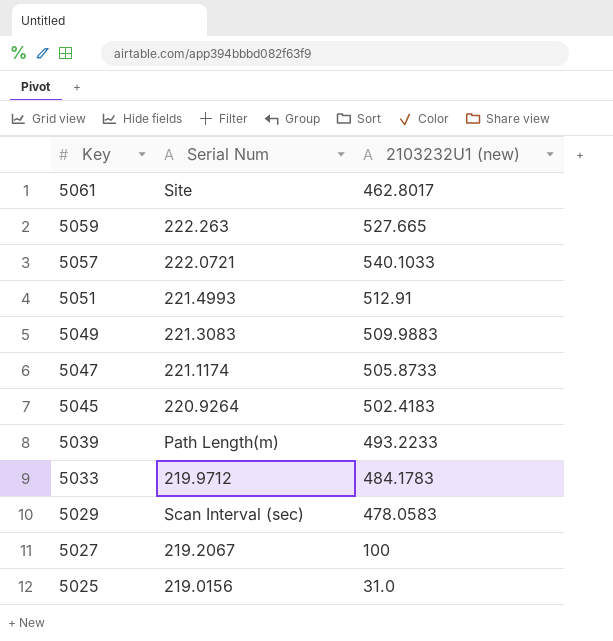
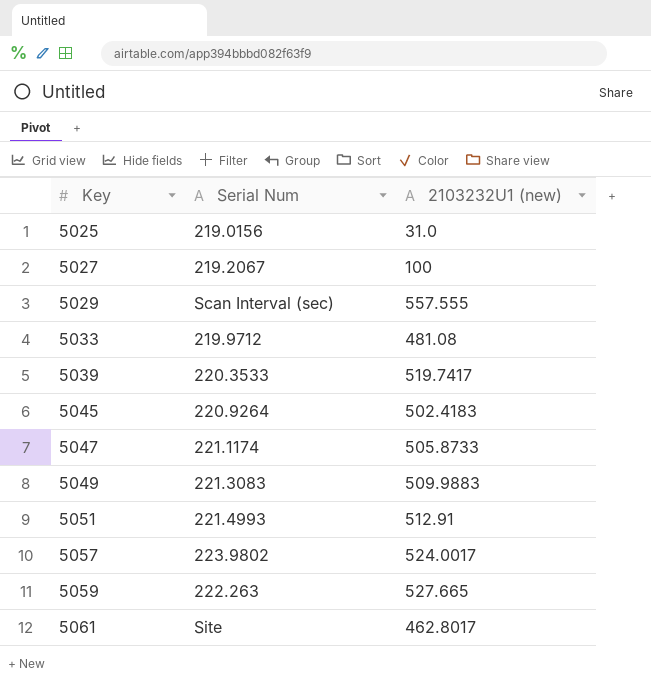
row order: Key descending -> Key ascending
5029 | 2103232U1 (new): 478.0583 -> 557.555
5033 | 2103232U1 (new): 484.1783 -> 481.08
5039 | Serial Num: Path Length(m) -> 220.3533
5039 | 2103232U1 (new): 493.2233 -> 519.7417
5057 | Serial Num: 222.0721 -> 223.9802
5057 | 2103232U1 (new): 540.1033 -> 524.0017

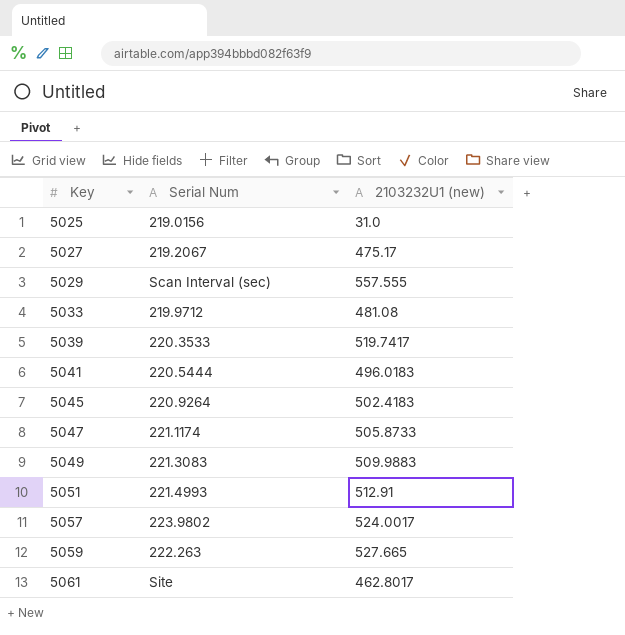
5027 | 2103232U1 (new): 100 -> 475.17
row 5041: none -> 220.5444 | 496.0183

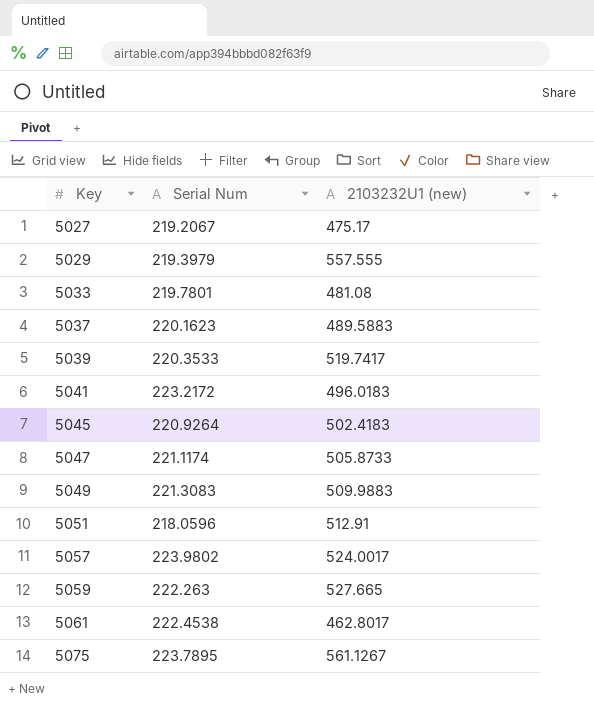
row 5025: 219.0156 | 31.0 -> none
5029 | Serial Num: Scan Interval (sec) -> 219.3979
5033 | Serial Num: 219.9712 -> 219.7801
row 5037: none -> 220.1623 | 489.5883
5041 | Serial Num: 220.5444 -> 223.2172
5051 | Serial Num: 221.4993 -> 218.0596
5061 | Serial Num: Site -> 222.4538
row 5075: none -> 223.7895 | 561.1267

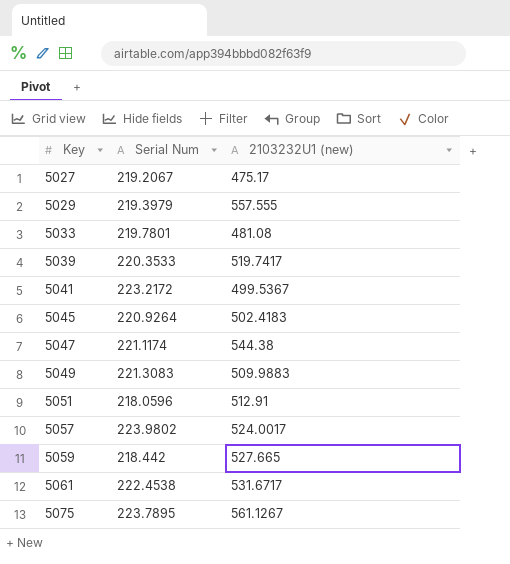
row 5037: 220.1623 | 489.5883 -> none
5041 | 2103232U1 (new): 496.0183 -> 499.5367
5047 | 2103232U1 (new): 505.8733 -> 544.38
5059 | Serial Num: 222.263 -> 218.442
5061 | 2103232U1 (new): 462.8017 -> 531.6717

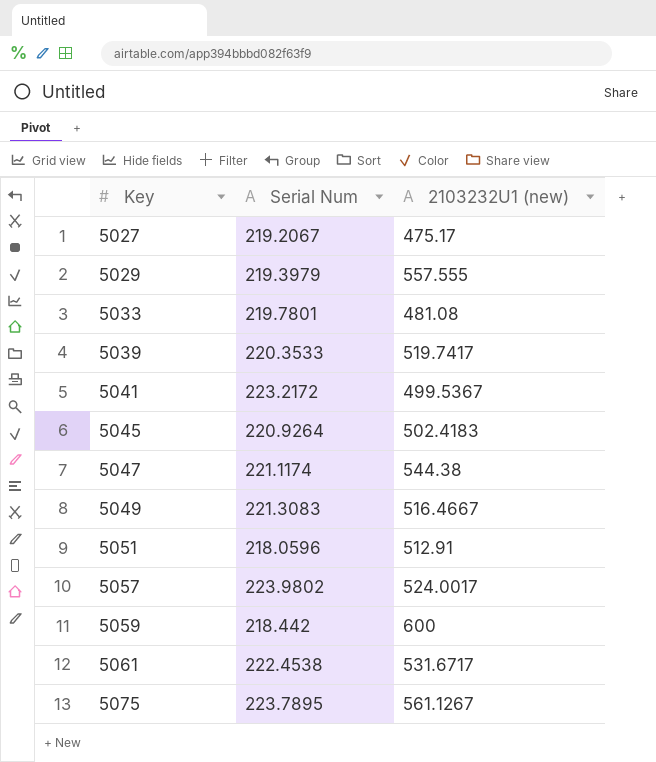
5049 | 2103232U1 (new): 509.9883 -> 516.4667
5059 | 2103232U1 (new): 527.665 -> 600

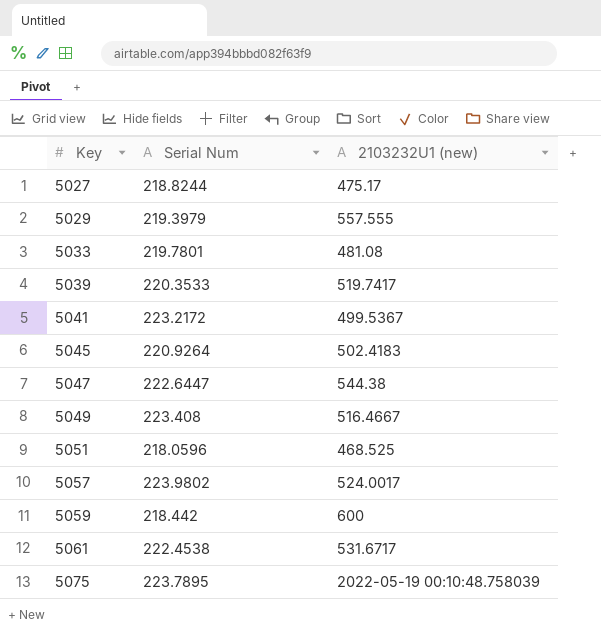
5027 | Serial Num: 219.2067 -> 218.8244
5047 | Serial Num: 221.1174 -> 222.6447
5049 | Serial Num: 221.3083 -> 223.408
5051 | 2103232U1 (new): 512.91 -> 468.525
5075 | 2103232U1 (new): 561.1267 -> 2022-05-19 00:10:48.758039

